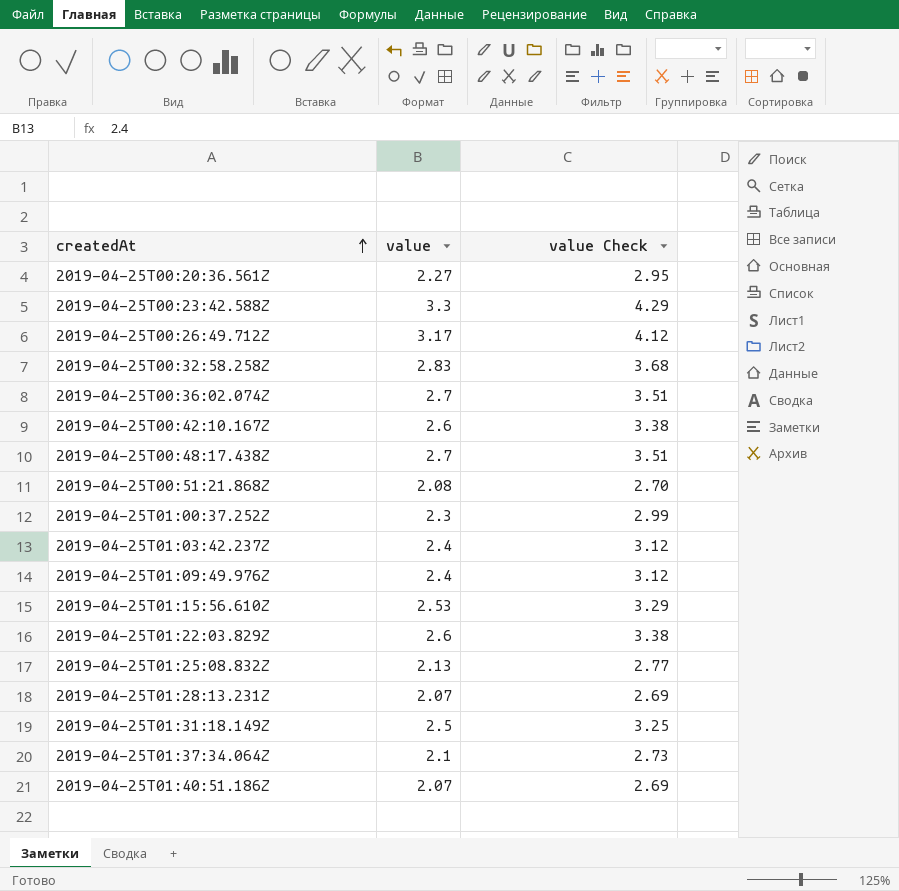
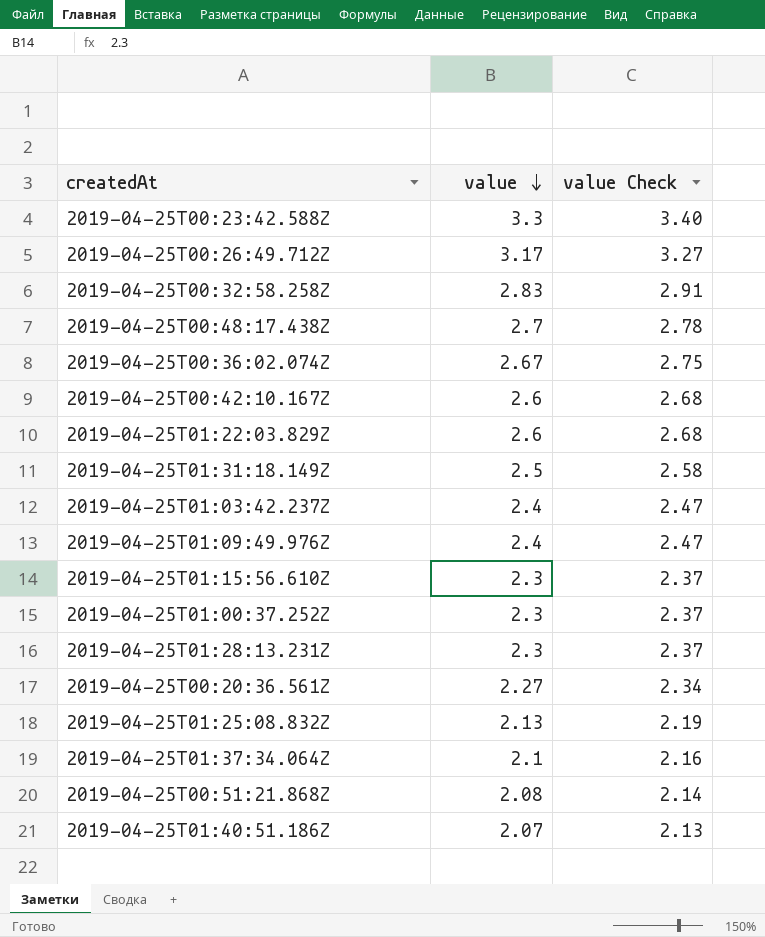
row order: createdAt ascending -> value descending
column value Check | formula: [value] * 1.3 -> [value] * 1.03
2019-04-25T00:36:02.074Z | value: 2.7 -> 2.67
2019-04-25T01:15:56.610Z | value: 2.53 -> 2.3
2019-04-25T01:28:13.231Z | value: 2.07 -> 2.3

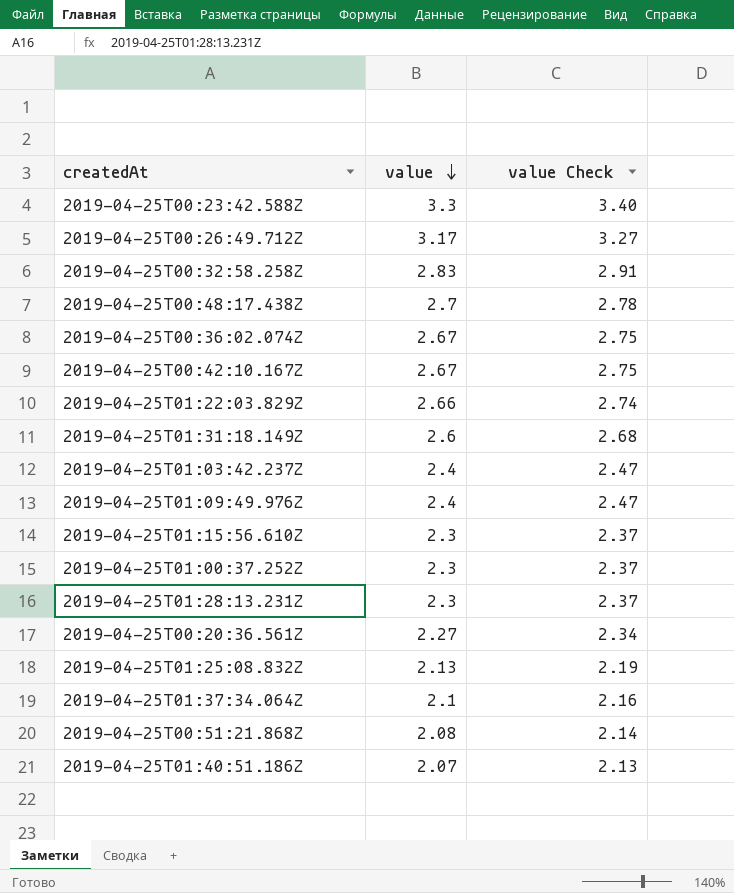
2019-04-25T00:42:10.167Z | value: 2.6 -> 2.67
2019-04-25T00:42:10.167Z | value Check: 2.68 -> 2.75
2019-04-25T01:22:03.829Z | value: 2.6 -> 2.66
2019-04-25T01:22:03.829Z | value Check: 2.68 -> 2.74
2019-04-25T01:31:18.149Z | value: 2.5 -> 2.6
2019-04-25T01:31:18.149Z | value Check: 2.58 -> 2.68

